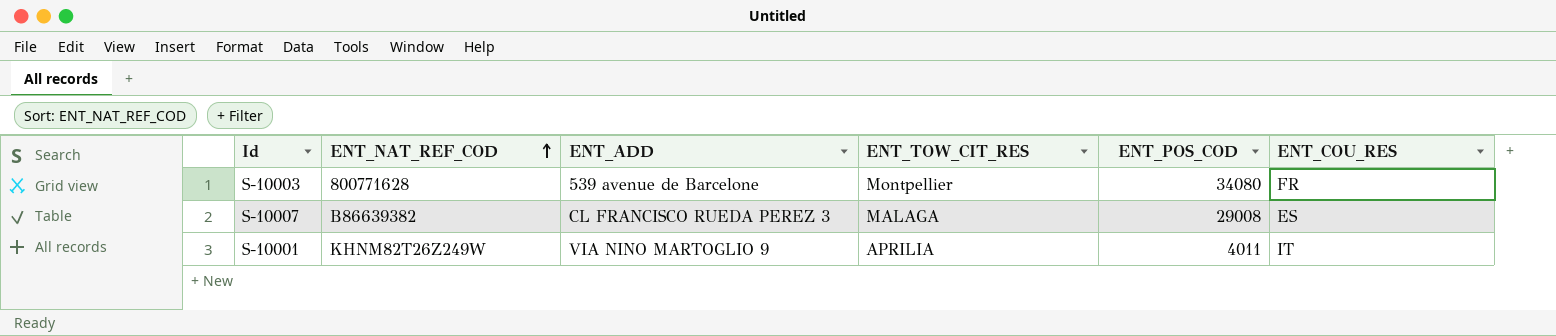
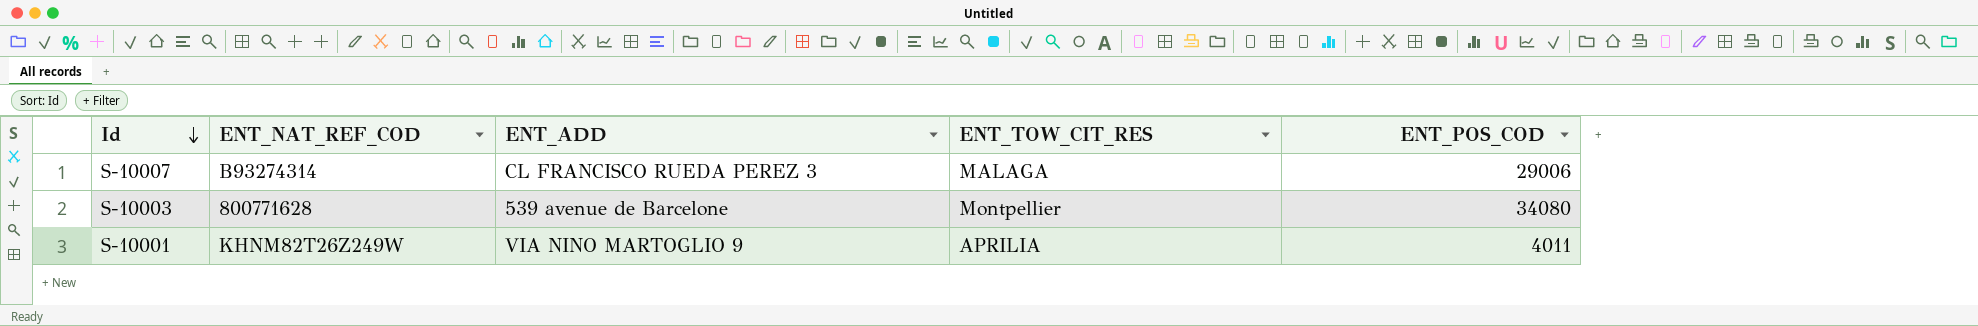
row order: ENT_NAT_REF_COD ascending -> Id descending
column ENT_COU_RES | position: 6 -> none
S-10007 | ENT_NAT_REF_COD: B86639382 -> B93274314
S-10007 | ENT_POS_COD: 29008 -> 29006

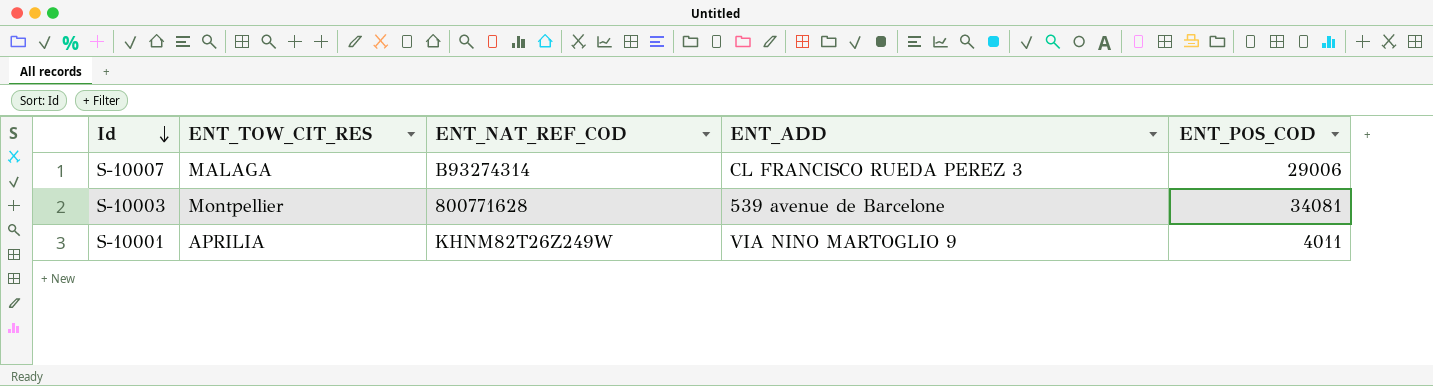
column ENT_TOW_CIT_RES | position: 4 -> 2
S-10003 | ENT_POS_COD: 34080 -> 34081

